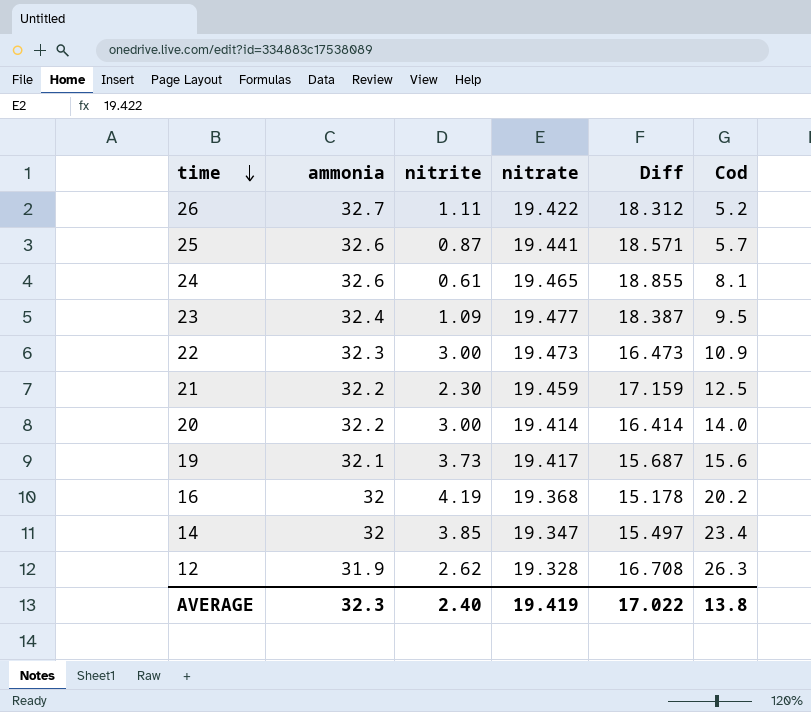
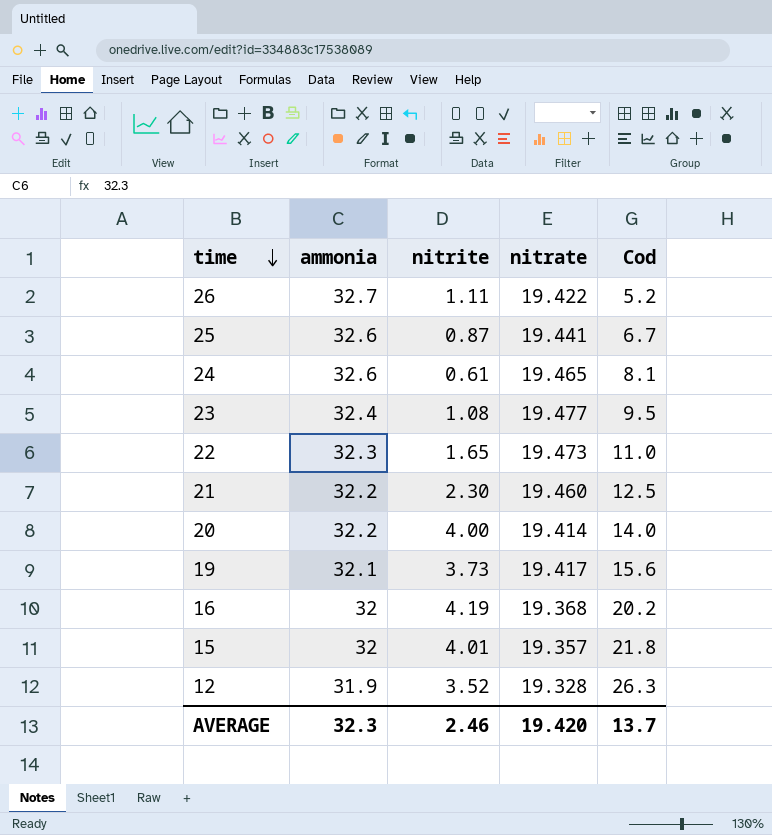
column Diff | formula: [nitrate] - [nitrite] -> none
row 14: 32 | 3.85 | 19.347 | 15.497 | 23.4 -> none
25 | Cod: 5.7 -> 6.7
23 | nitrite: 1.09 -> 1.08
22 | nitrite: 3.00 -> 1.65
22 | Cod: 10.9 -> 11.0
21 | nitrate: 19.459 -> 19.460
20 | nitrite: 3.00 -> 4.00
row 15: none -> 32 | 4.01 | 19.357 | 21.8
12 | nitrite: 2.62 -> 3.52
AVERAGE | nitrite: 2.40 -> 2.46
AVERAGE | nitrate: 19.419 -> 19.420
AVERAGE | Cod: 13.8 -> 13.7

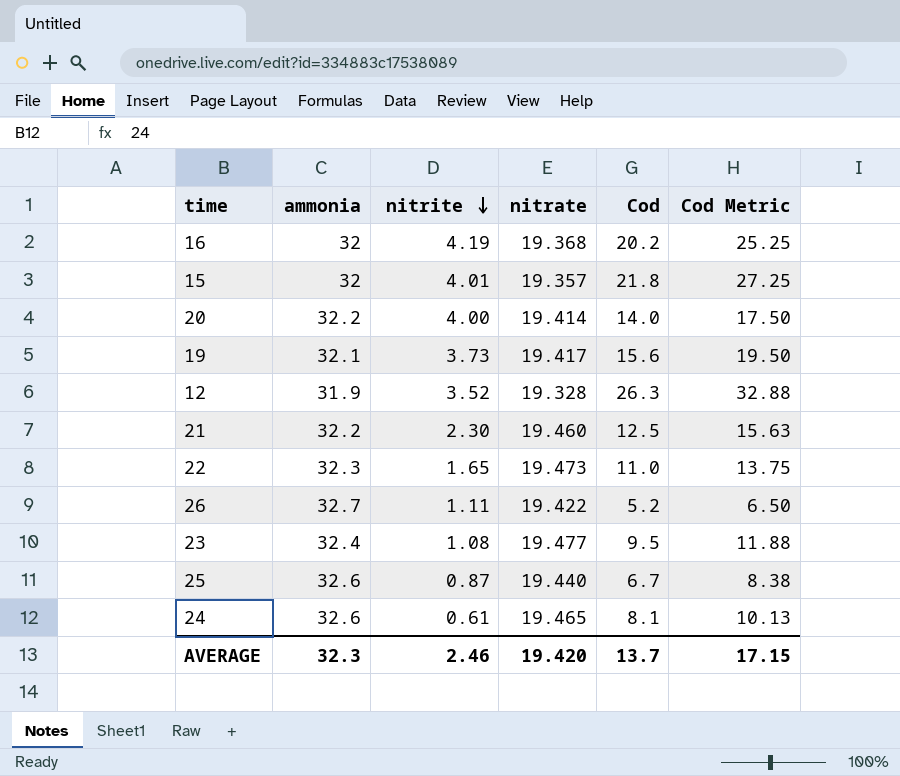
row order: time descending -> nitrite descending
column Cod Metric | formula: none -> [Cod] * 1.25
25 | nitrate: 19.441 -> 19.440

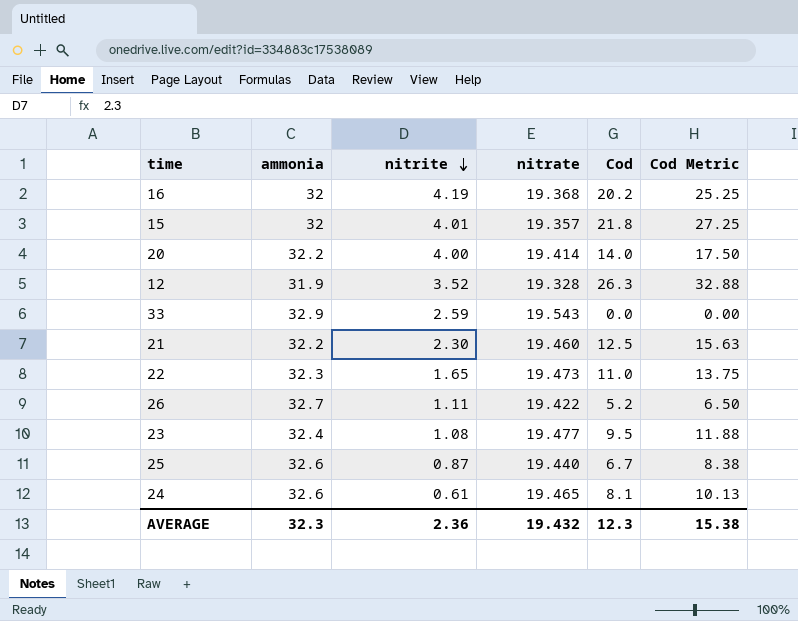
row 19: 32.1 | 3.73 | 19.417 | 15.6 | 19.50 -> none
row 33: none -> 32.9 | 2.59 | 19.543 | 0.0 | 0.00
AVERAGE | nitrite: 2.46 -> 2.36
AVERAGE | nitrate: 19.420 -> 19.432
AVERAGE | Cod: 13.7 -> 12.3
AVERAGE | Cod Metric: 17.15 -> 15.38

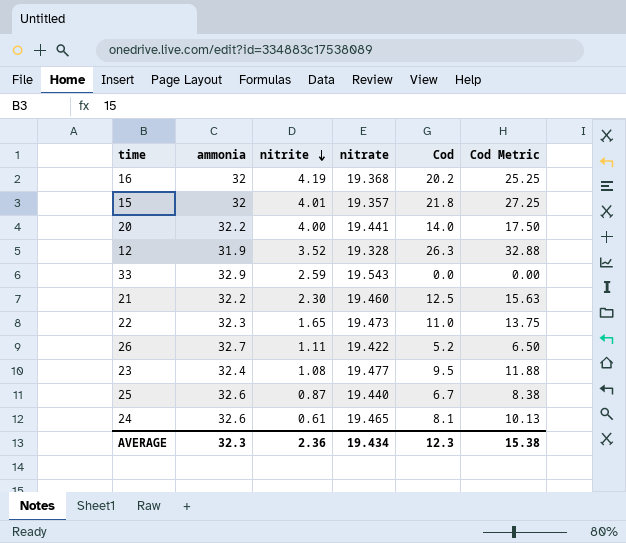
20 | nitrate: 19.414 -> 19.441
AVERAGE | nitrate: 19.432 -> 19.434

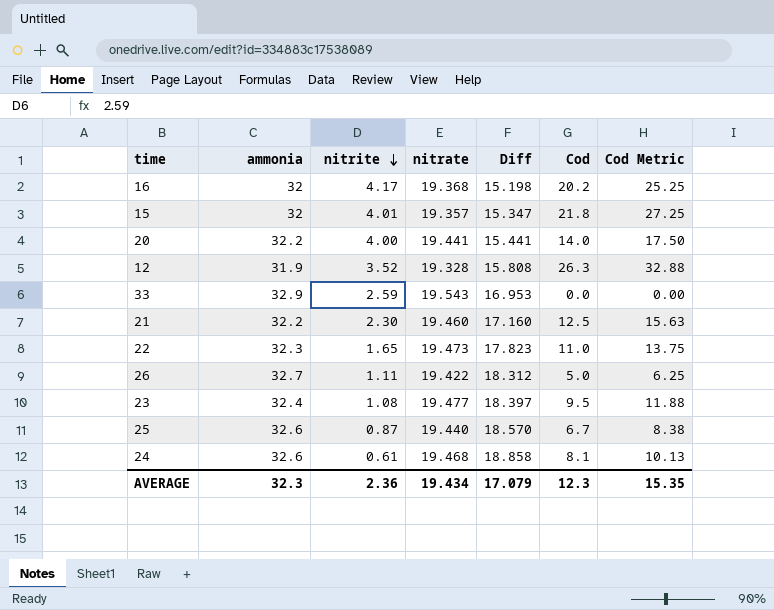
column Diff | formula: none -> [nitrate] - [nitrite]
16 | nitrite: 4.19 -> 4.17
26 | Cod: 5.2 -> 5.0
26 | Cod Metric: 6.50 -> 6.25
24 | nitrate: 19.465 -> 19.468
AVERAGE | Cod Metric: 15.38 -> 15.35

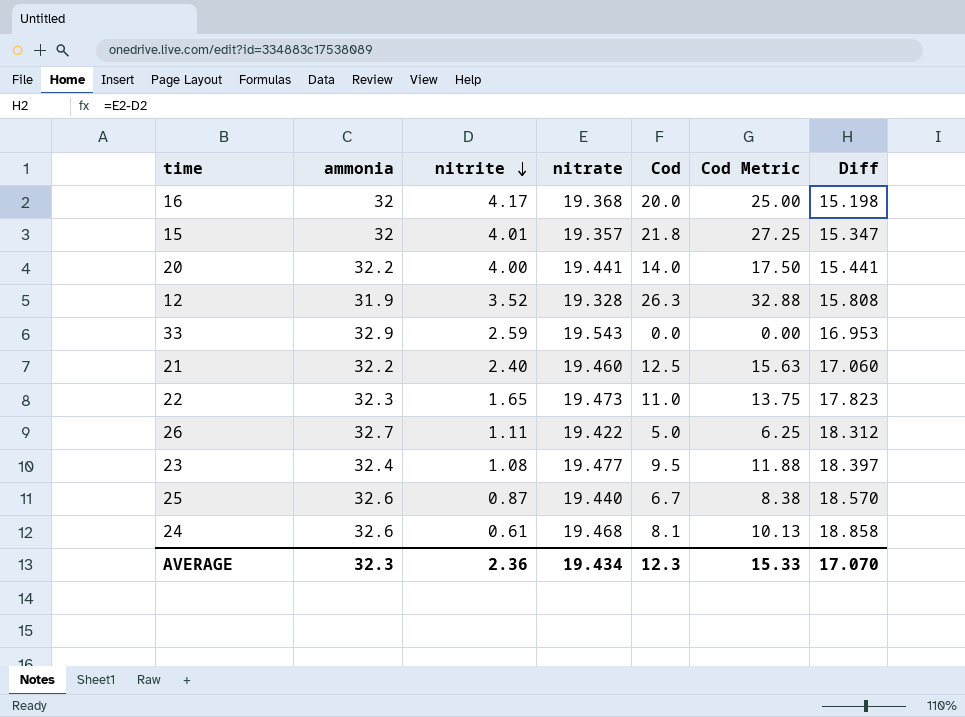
column Diff | position: 5 -> 7
16 | Cod: 20.2 -> 20.0
16 | Cod Metric: 25.25 -> 25.00
21 | nitrite: 2.30 -> 2.40
21 | Diff: 17.160 -> 17.060
AVERAGE | Cod Metric: 15.35 -> 15.33
AVERAGE | Diff: 17.079 -> 17.070

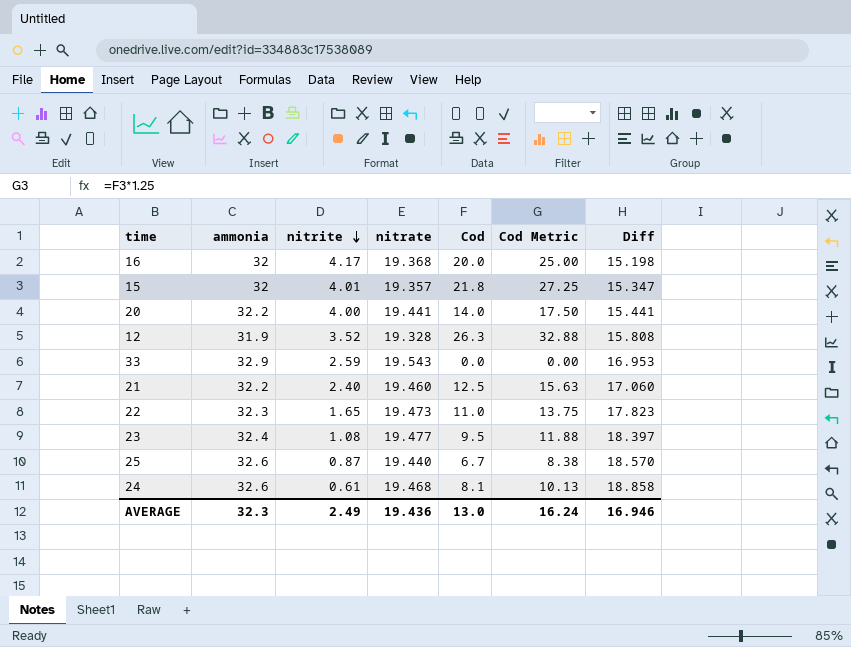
row 26: 32.7 | 1.11 | 19.422 | 5.0 | 6.25 | 18.312 -> none
AVERAGE | nitrite: 2.36 -> 2.49
AVERAGE | nitrate: 19.434 -> 19.436
AVERAGE | Cod: 12.3 -> 13.0
AVERAGE | Cod Metric: 15.33 -> 16.24
AVERAGE | Diff: 17.070 -> 16.946

